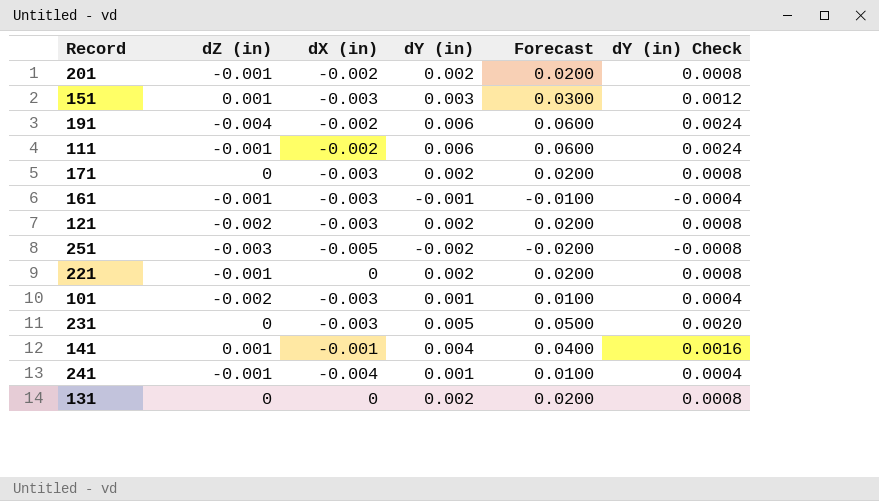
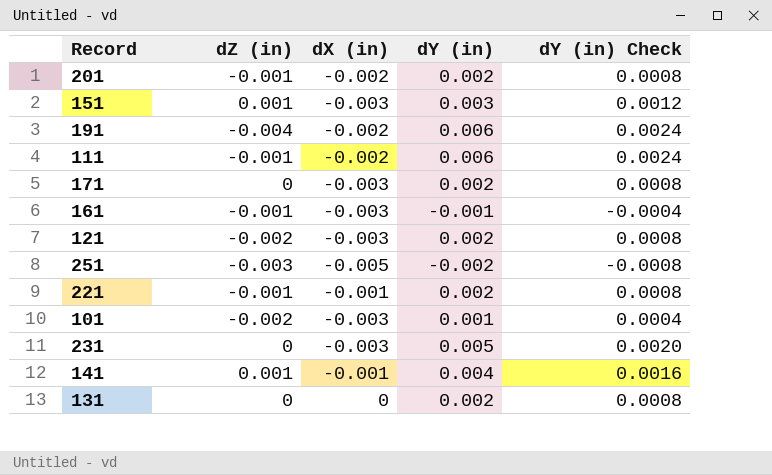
column Forecast | formula: [dY (in)] * 10 -> none
row 241: -0.001 | -0.004 | 0.001 | 0.0100 | 0.0004 -> none
221 | dX (in): 0 -> -0.001

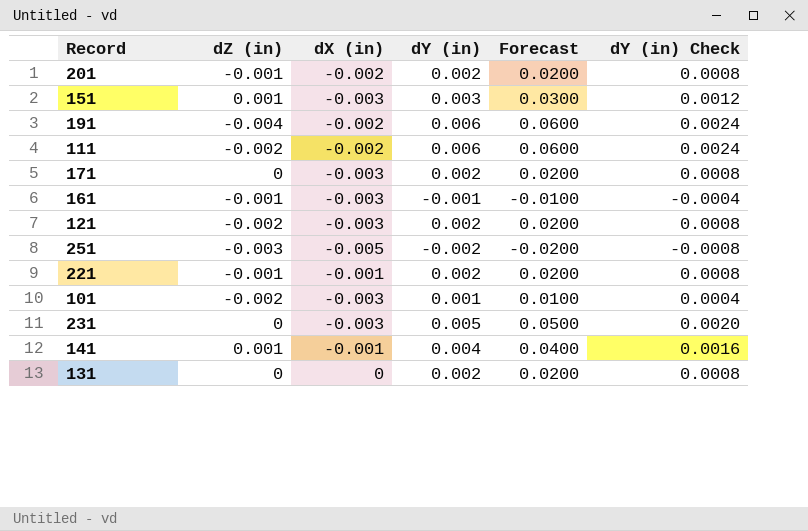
column Forecast | formula: none -> [dY (in)] * 10
111 | dZ (in): -0.001 -> -0.002

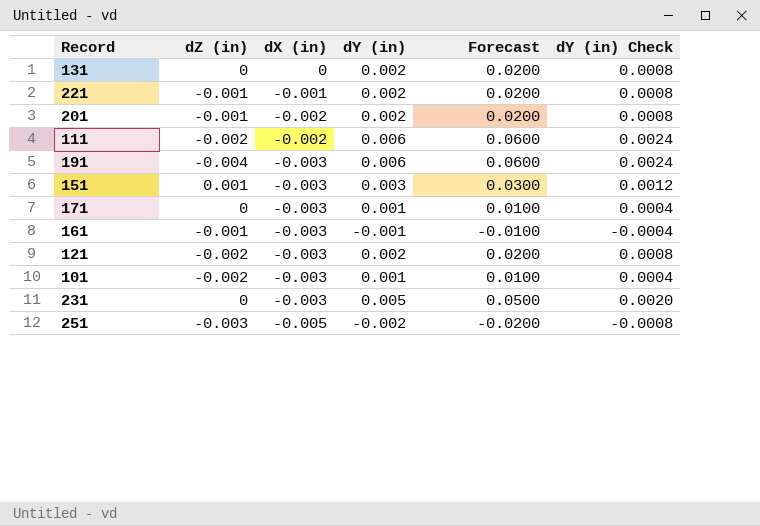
row order: none -> dX (in) descending
row 141: 0.001 | -0.001 | 0.004 | 0.0400 | 0.0016 -> none
191 | dX (in): -0.002 -> -0.003
171 | dY (in): 0.002 -> 0.001
171 | Forecast: 0.0200 -> 0.0100
171 | dY (in) Check: 0.0008 -> 0.0004

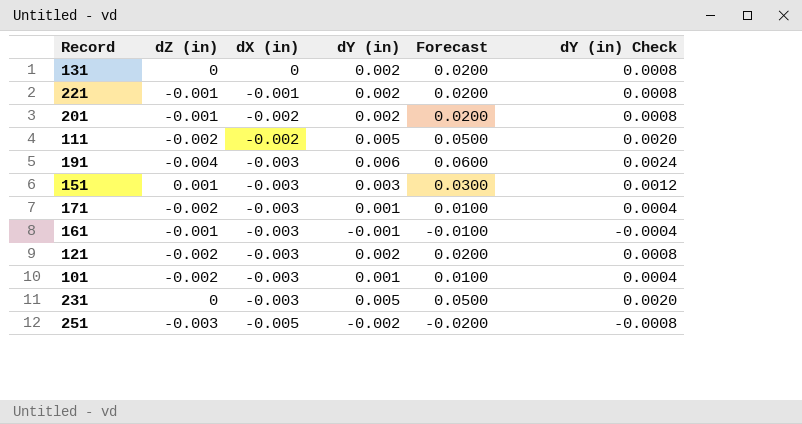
111 | dY (in): 0.006 -> 0.005
111 | Forecast: 0.0600 -> 0.0500
111 | dY (in) Check: 0.0024 -> 0.0020
171 | dZ (in): 0 -> -0.002

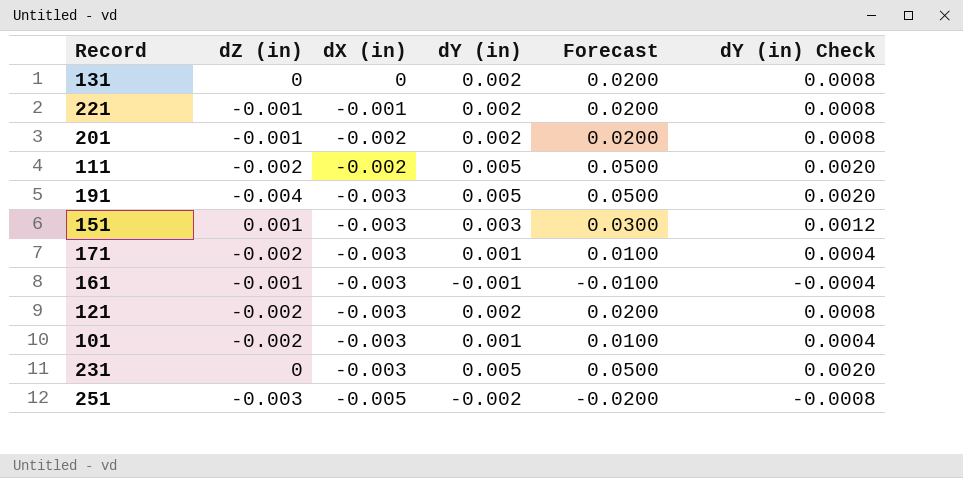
191 | dY (in): 0.006 -> 0.005
191 | Forecast: 0.0600 -> 0.0500
191 | dY (in) Check: 0.0024 -> 0.0020

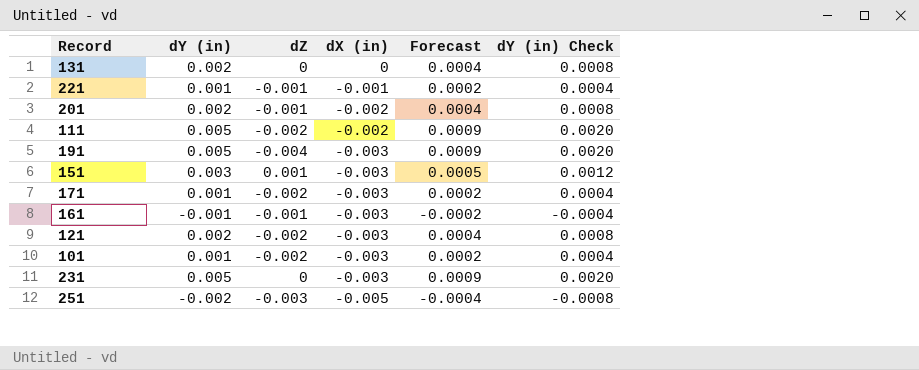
column dY (in) | position: 4 -> 2
column name: dZ (in) -> dZ
column Forecast | formula: [dY (in)] * 10 -> [dY (in)] * 0.18
221 | dY (in): 0.002 -> 0.001
221 | dY (in) Check: 0.0008 -> 0.0004

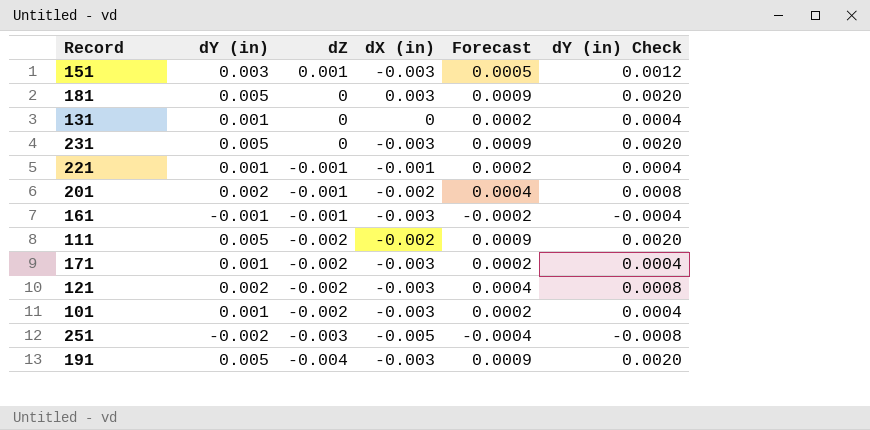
row order: dX (in) descending -> dZ descending
row 181: none -> 0.005 | 0 | 0.003 | 0.0009 | 0.0020
131 | dY (in): 0.002 -> 0.001
131 | Forecast: 0.0004 -> 0.0002
131 | dY (in) Check: 0.0008 -> 0.0004

